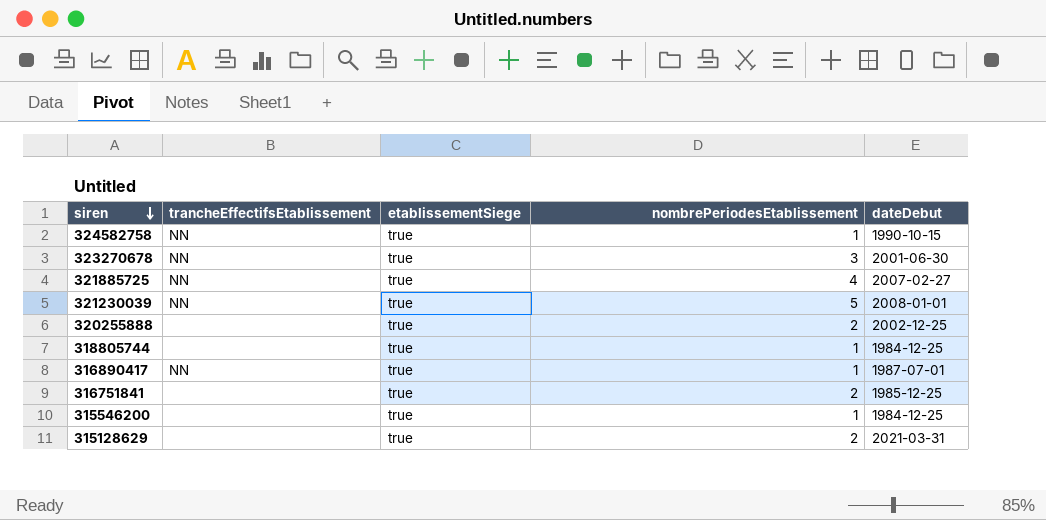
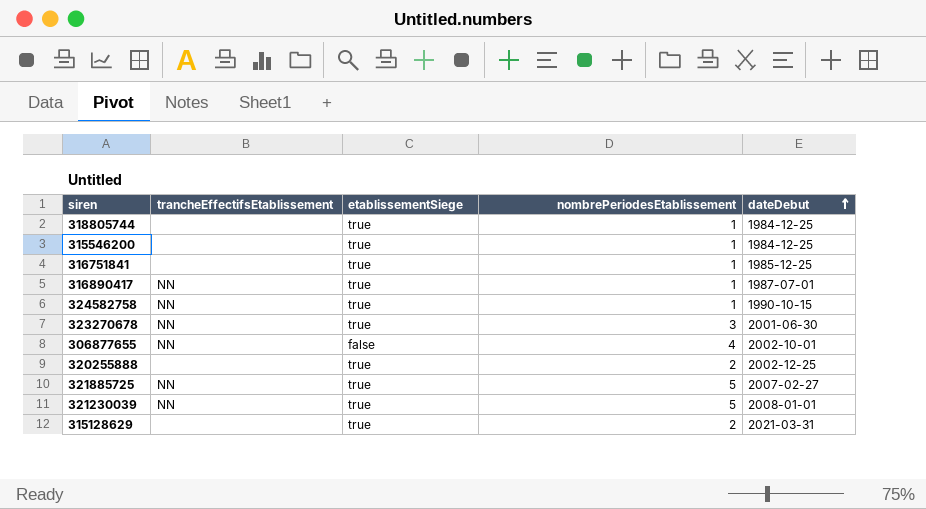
row order: siren descending -> dateDebut ascending
316751841 | nombrePeriodesEtablissement: 2 -> 1
row 306877655: none -> NN | false | 4 | 2002-10-01
321885725 | nombrePeriodesEtablissement: 4 -> 5

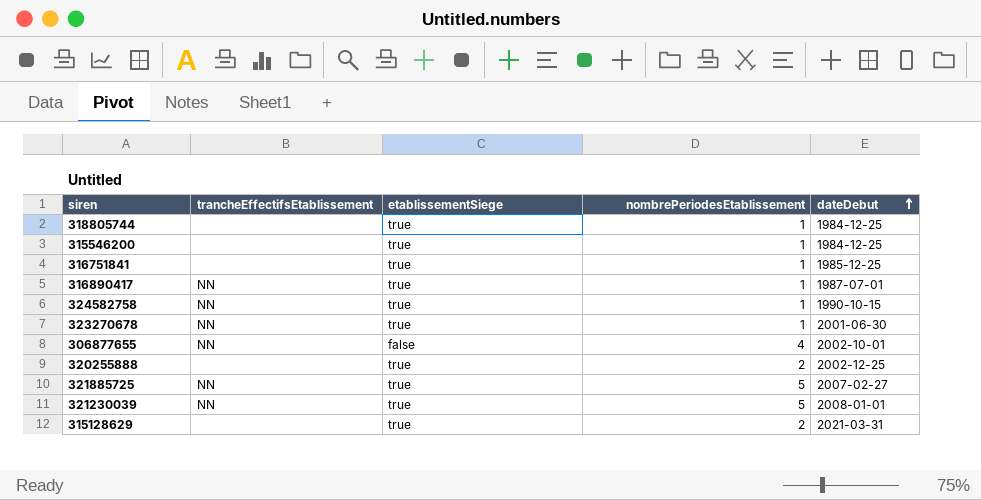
323270678 | nombrePeriodesEtablissement: 3 -> 1

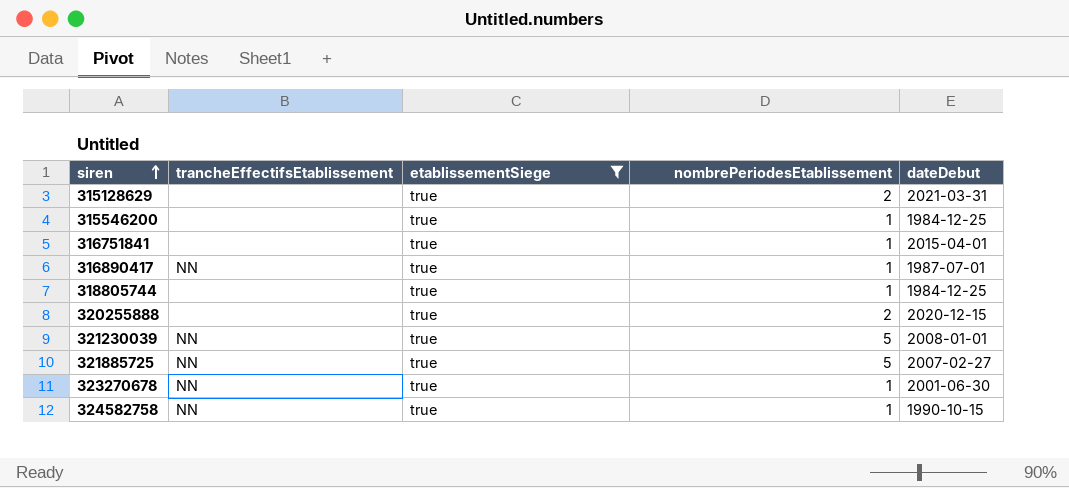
filter: none -> etablissementSiege = true
row order: dateDebut ascending -> siren ascending
316751841 | dateDebut: 1985-12-25 -> 2015-04-01
320255888 | dateDebut: 2002-12-25 -> 2020-12-15

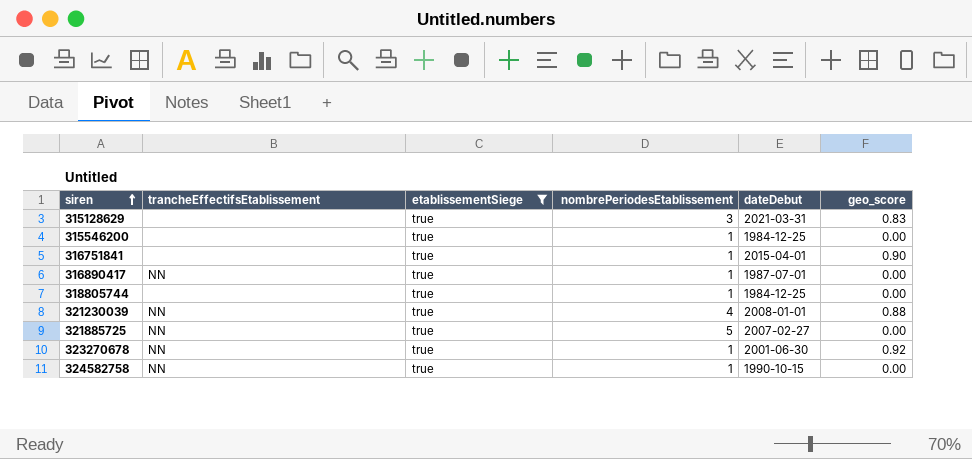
column geo_score | position: none -> 6
row 320255888: none | true | 2 | 2020-12-15 -> none
315128629 | nombrePeriodesEtablissement: 2 -> 3
321230039 | nombrePeriodesEtablissement: 5 -> 4

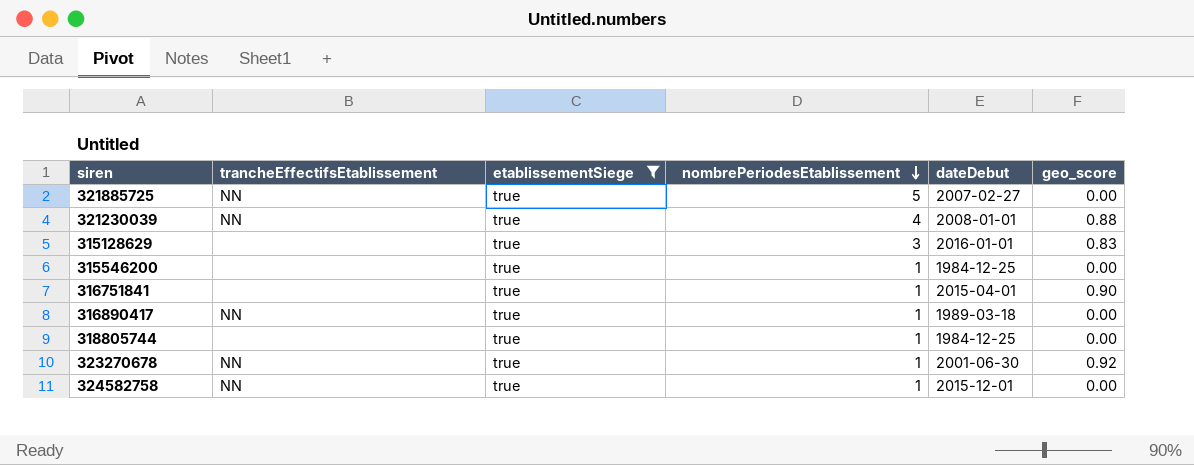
row order: siren ascending -> nombrePeriodesEtablissement descending
315128629 | dateDebut: 2021-03-31 -> 2016-01-01
316890417 | dateDebut: 1987-07-01 -> 1989-03-18
324582758 | dateDebut: 1990-10-15 -> 2015-12-01

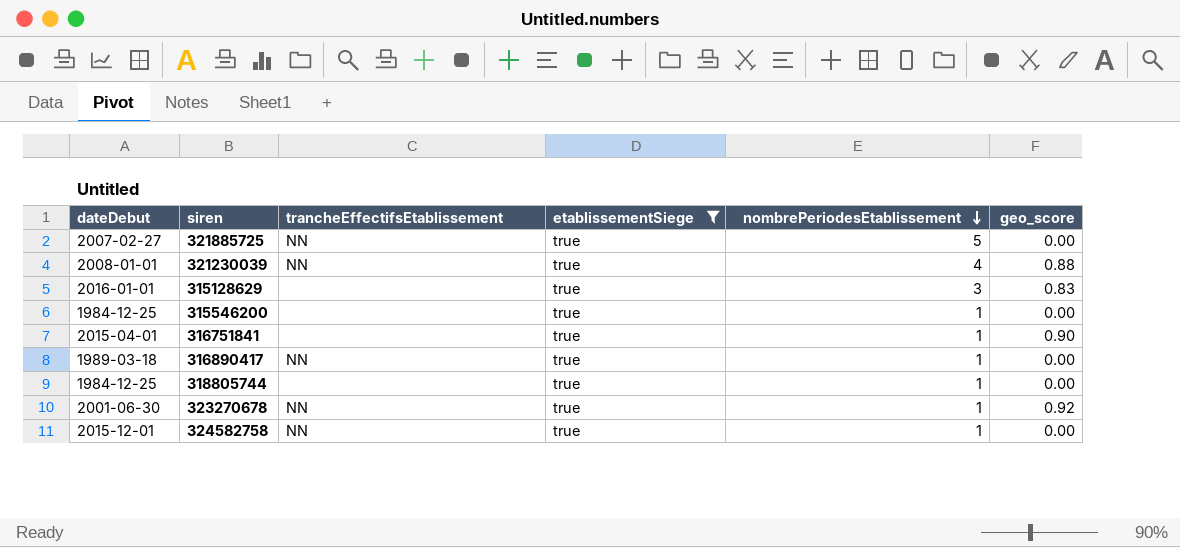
column dateDebut | position: 5 -> 1

